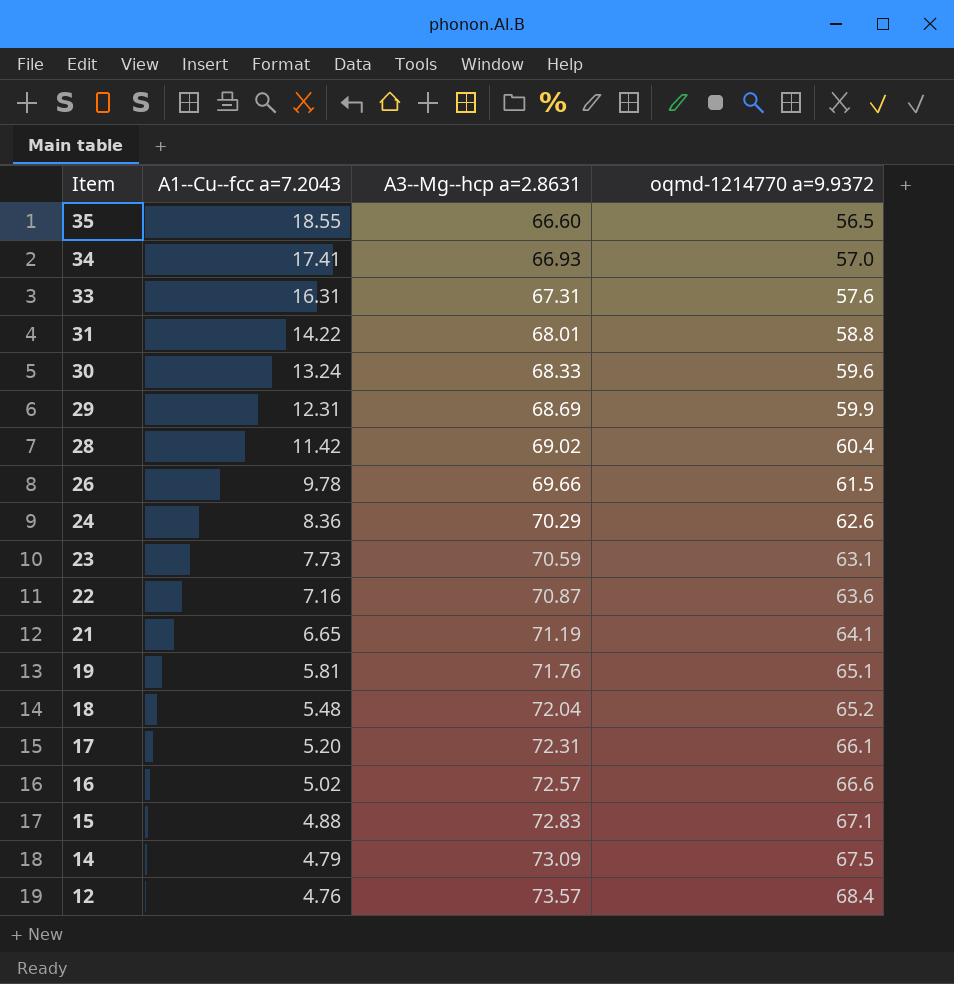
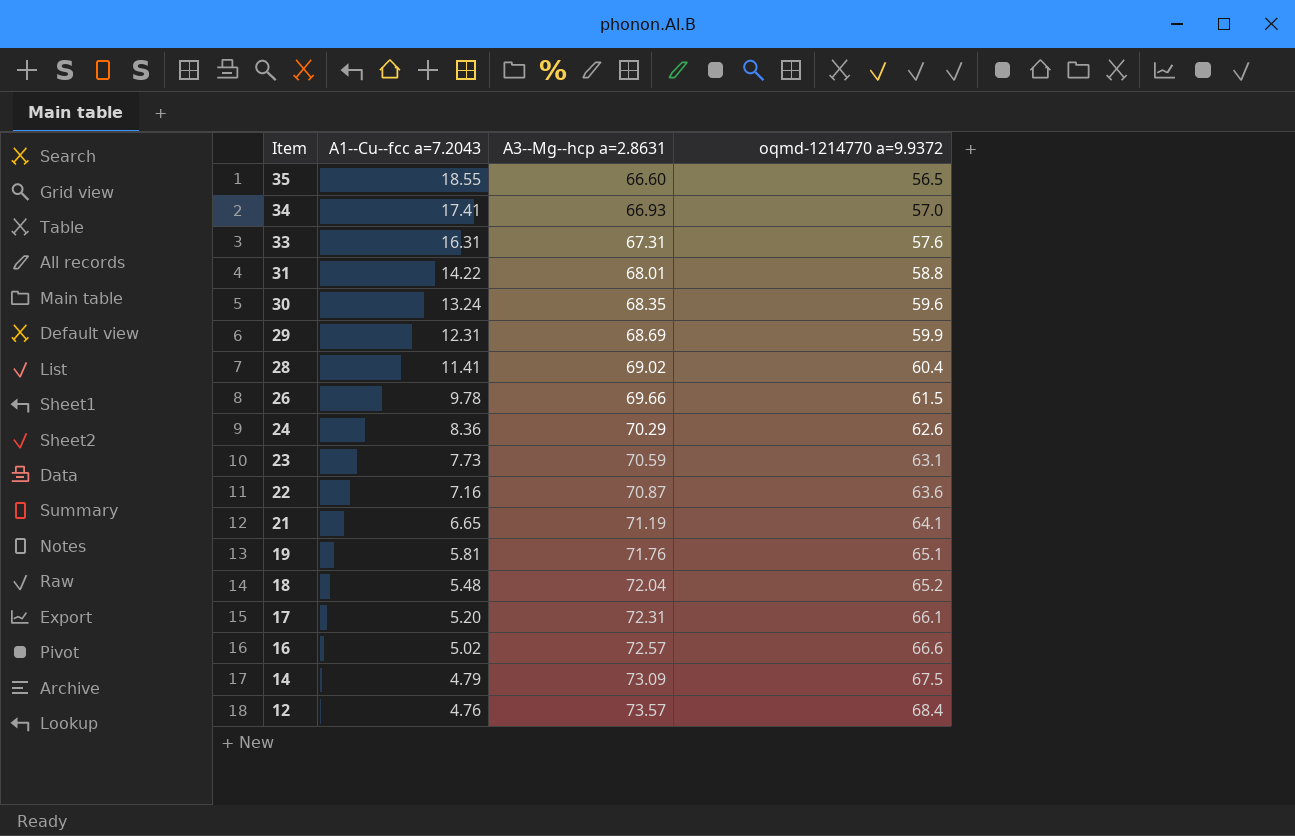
row 15: 4.88 | 72.83 | 67.1 -> none
30 | A3--Mg--hcp a=2.8631: 68.33 -> 68.35
28 | A1--Cu--fcc a=7.2043: 11.42 -> 11.41

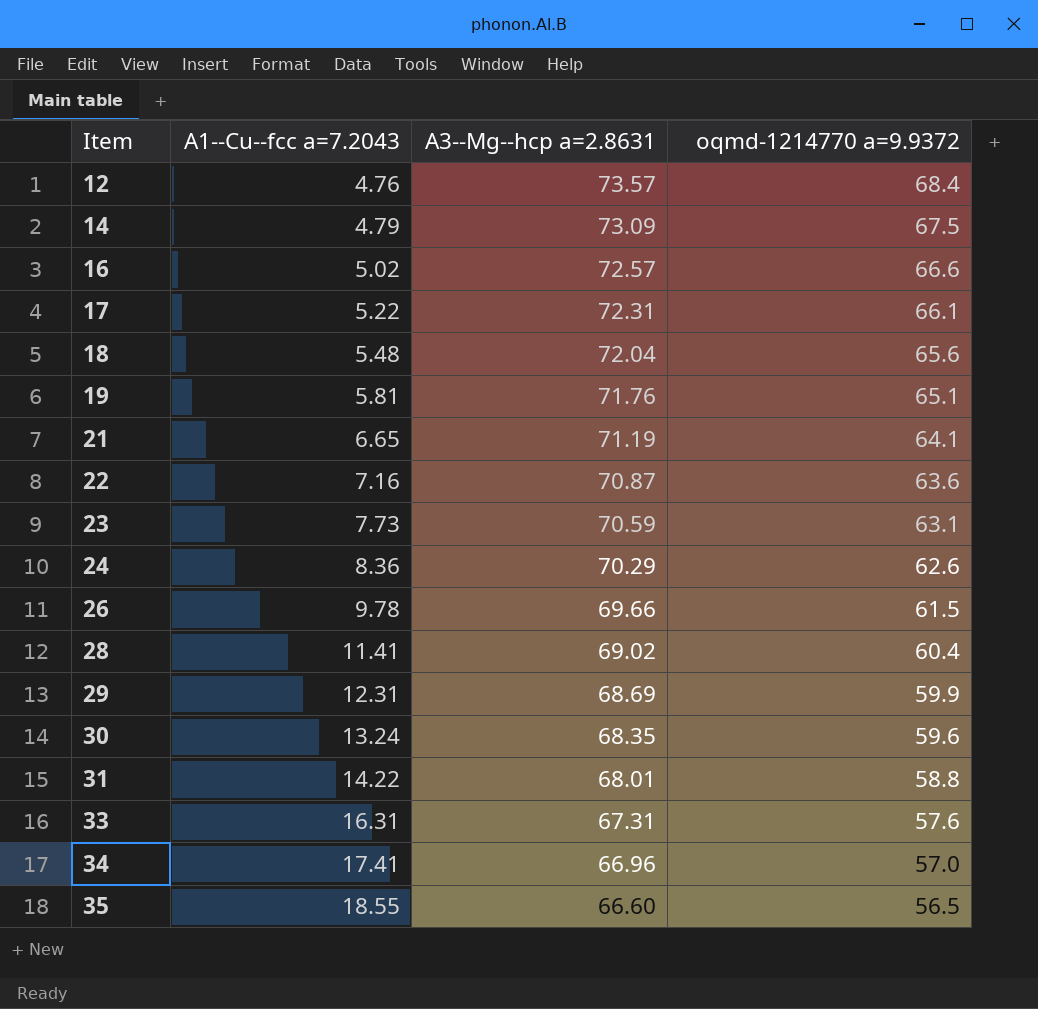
row order: Item descending -> Item ascending
17 | A1--Cu--fcc a=7.2043: 5.20 -> 5.22
18 | oqmd-1214770 a=9.9372: 65.2 -> 65.6
34 | A3--Mg--hcp a=2.8631: 66.93 -> 66.96

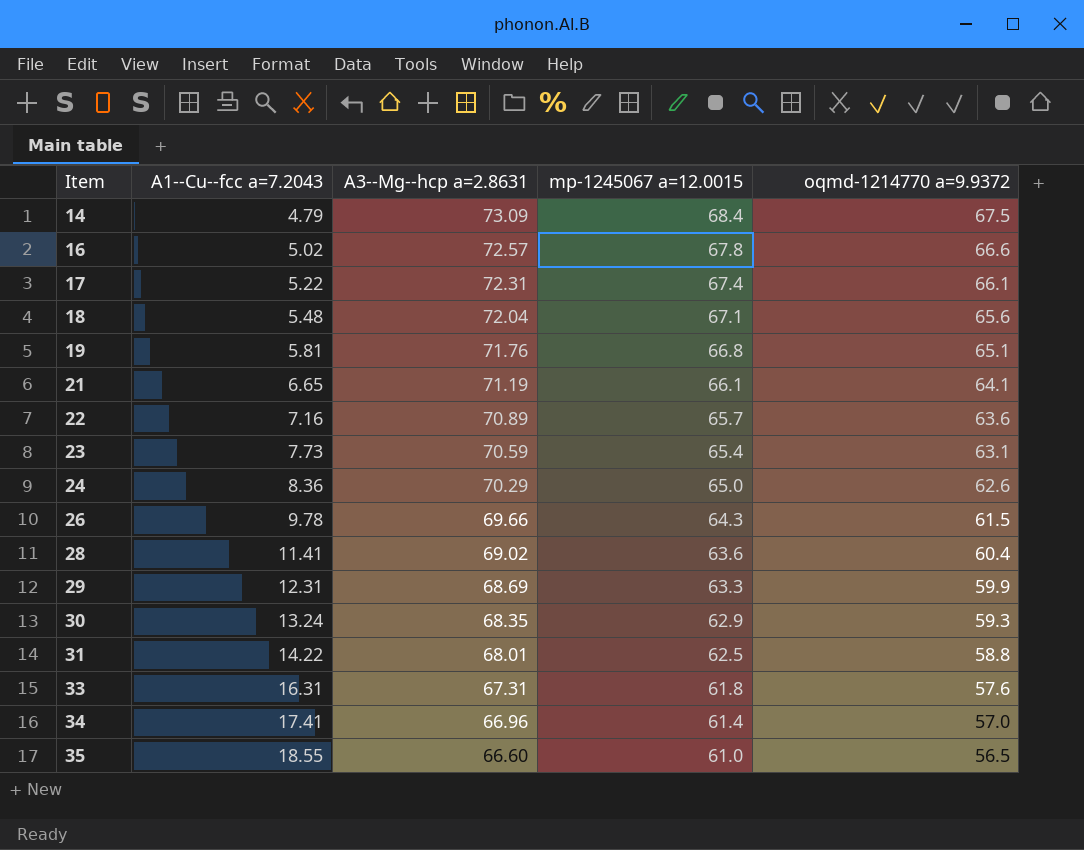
column mp-1245067 a=12.0015 | position: none -> 4
row 12: 4.76 | 73.57 | 68.4 -> none
22 | A3--Mg--hcp a=2.8631: 70.87 -> 70.89
30 | oqmd-1214770 a=9.9372: 59.6 -> 59.3

